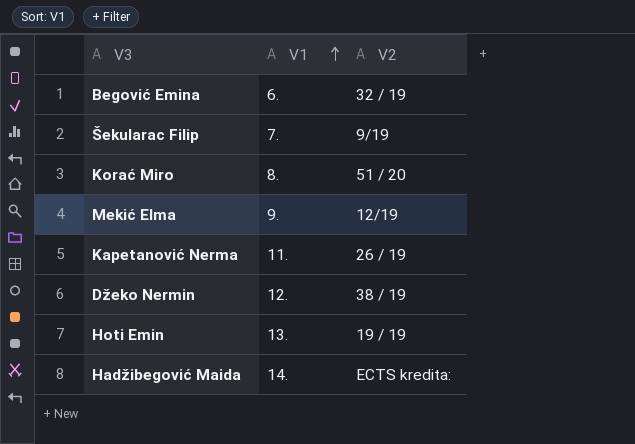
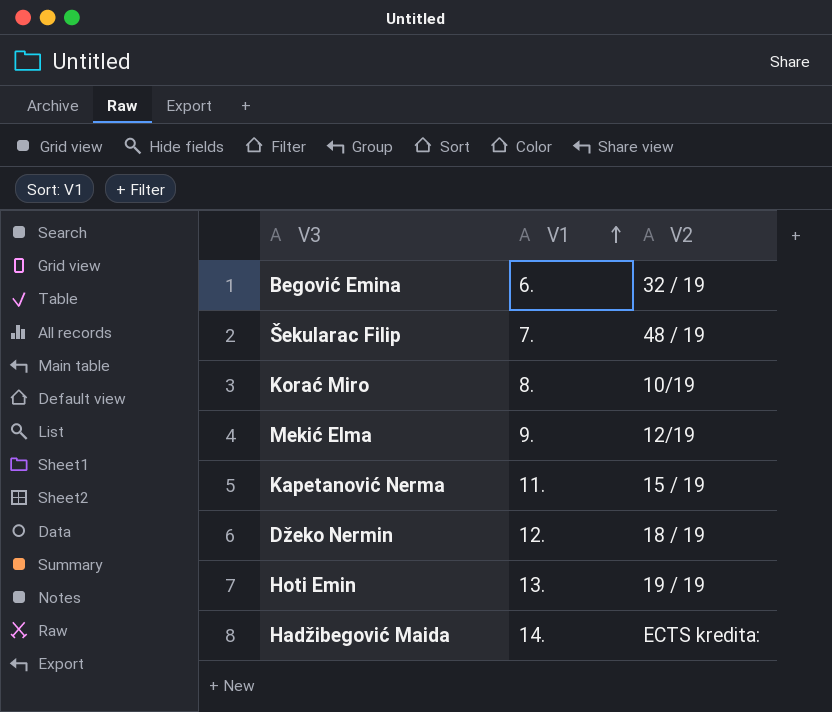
Šekularac Filip | V2: 9/19 -> 48 / 19
Korać Miro | V2: 51 / 20 -> 10/19
Kapetanović Nerma | V2: 26 / 19 -> 15 / 19
Džeko Nermin | V2: 38 / 19 -> 18 / 19

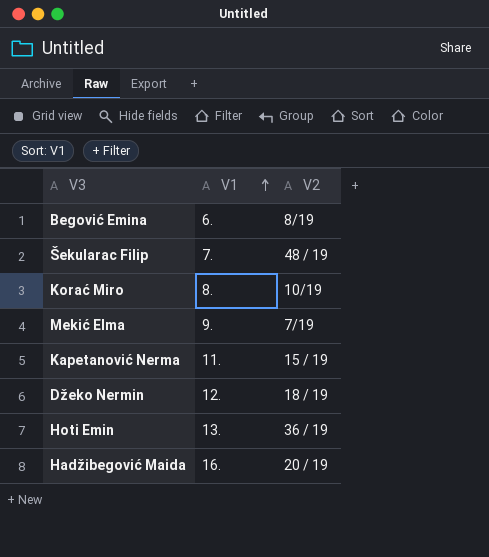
Begović Emina | V2: 32 / 19 -> 8/19
Mekić Elma | V2: 12/19 -> 7/19
Hoti Emin | V2: 19 / 19 -> 36 / 19
Hadžibegović Maida | V1: 14. -> 16.
Hadžibegović Maida | V2: ECTS kredita: -> 20 / 19

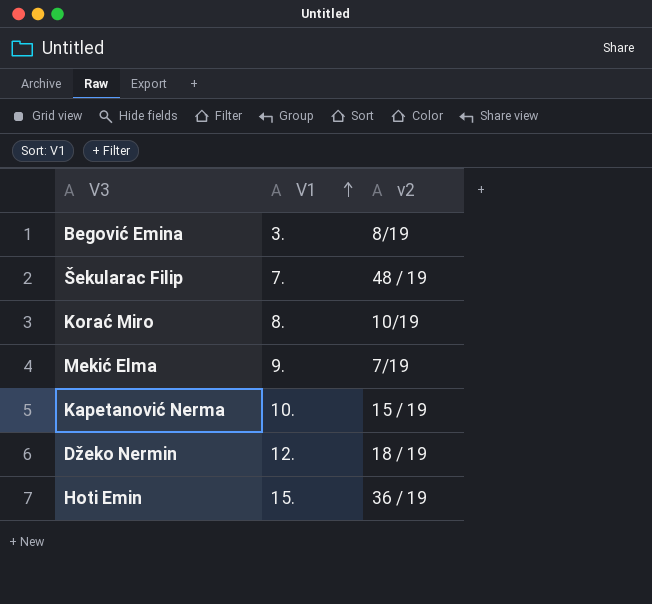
column name: V2 -> v2
row Hadžibegović Maida: 16. | 20 / 19 -> none
Begović Emina | V1: 6. -> 3.
Kapetanović Nerma | V1: 11. -> 10.
Hoti Emin | V1: 13. -> 15.

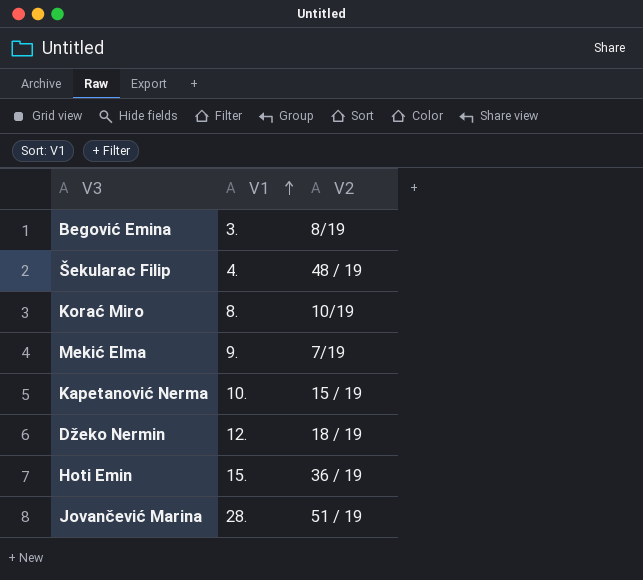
column name: v2 -> V2
Šekularac Filip | V1: 7. -> 4.
row Jovančević Marina: none -> 28. | 51 / 19

